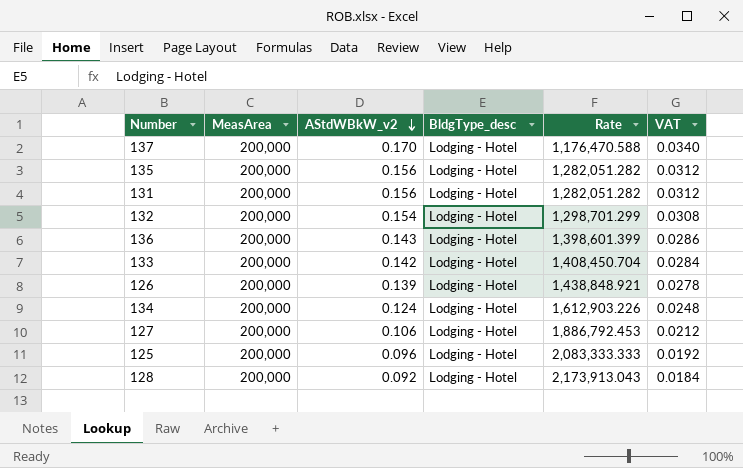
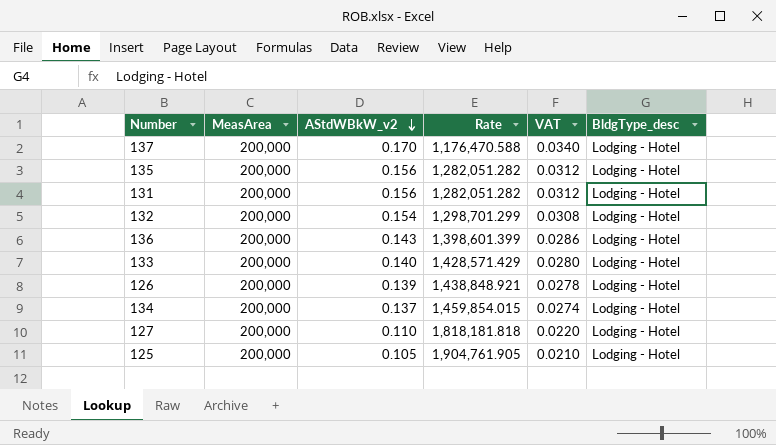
column BldgType_desc | position: 4 -> 6
row 128: 200,000 | 0.092 | Lodging - Hotel | 2,173,913.043 | 0.0184 -> none
133 | AStdWBkW_v2: 0.142 -> 0.140
133 | Rate: 1,408,450.704 -> 1,428,571.429
133 | VAT: 0.0284 -> 0.0280
134 | AStdWBkW_v2: 0.124 -> 0.137
134 | Rate: 1,612,903.226 -> 1,459,854.015
134 | VAT: 0.0248 -> 0.0274
127 | AStdWBkW_v2: 0.106 -> 0.110
127 | Rate: 1,886,792.453 -> 1,818,181.818
127 | VAT: 0.0212 -> 0.0220
125 | AStdWBkW_v2: 0.096 -> 0.105
125 | Rate: 2,083,333.333 -> 1,904,761.905
125 | VAT: 0.0192 -> 0.0210

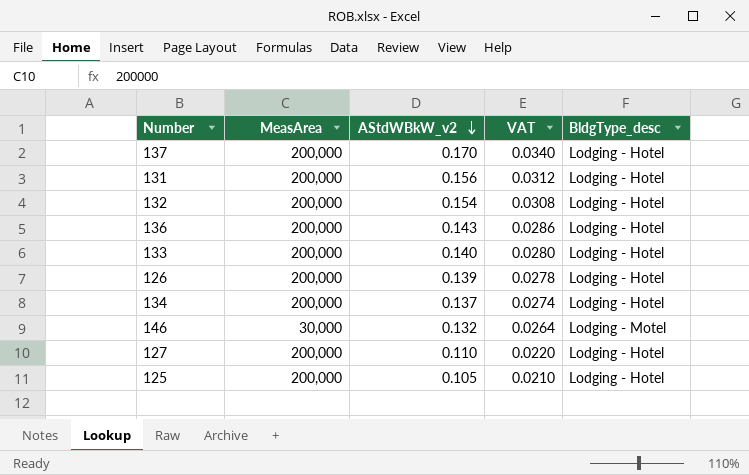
column Rate | formula: [MeasArea] / [AStdWBkW_v2] -> none
row 135: 200,000 | 0.156 | 1,282,051.282 | 0.0312 | Lodging - Hotel -> none
row 146: none -> 30,000 | 0.132 | 0.0264 | Lodging - Motel

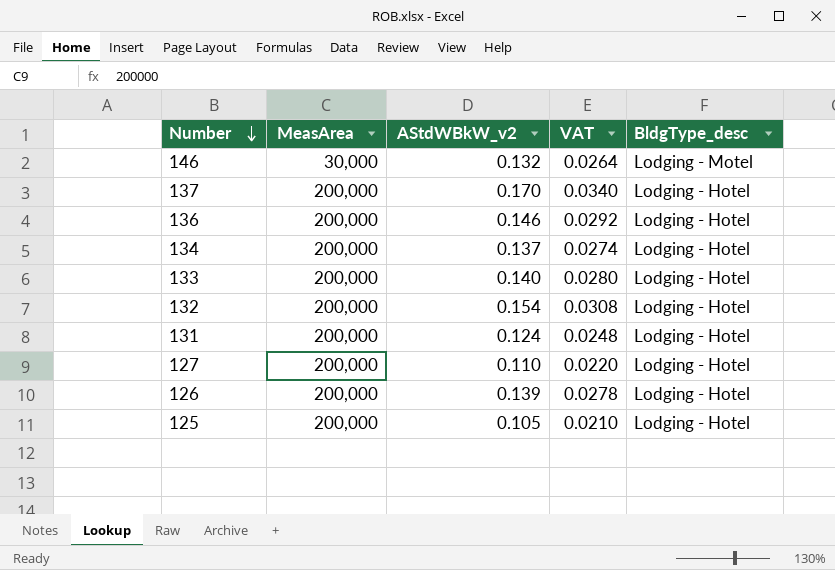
row order: AStdWBkW_v2 descending -> Number descending
136 | AStdWBkW_v2: 0.143 -> 0.146
136 | VAT: 0.0286 -> 0.0292
131 | AStdWBkW_v2: 0.156 -> 0.124
131 | VAT: 0.0312 -> 0.0248

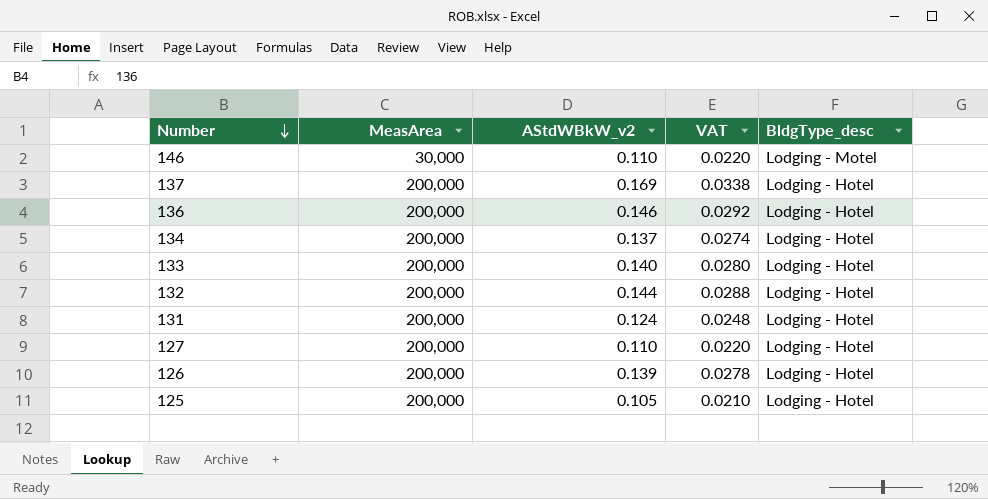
146 | AStdWBkW_v2: 0.132 -> 0.110
146 | VAT: 0.0264 -> 0.0220
137 | AStdWBkW_v2: 0.170 -> 0.169
137 | VAT: 0.0340 -> 0.0338
132 | AStdWBkW_v2: 0.154 -> 0.144
132 | VAT: 0.0308 -> 0.0288

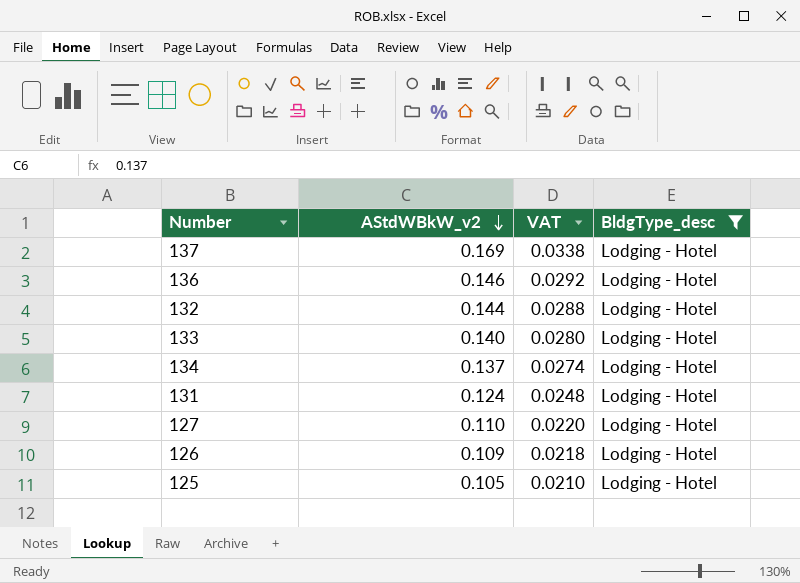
filter: none -> BldgType_desc = Lodging - Hotel
row order: Number descending -> AStdWBkW_v2 descending
column MeasArea | position: 2 -> none
126 | AStdWBkW_v2: 0.139 -> 0.109
126 | VAT: 0.0278 -> 0.0218

